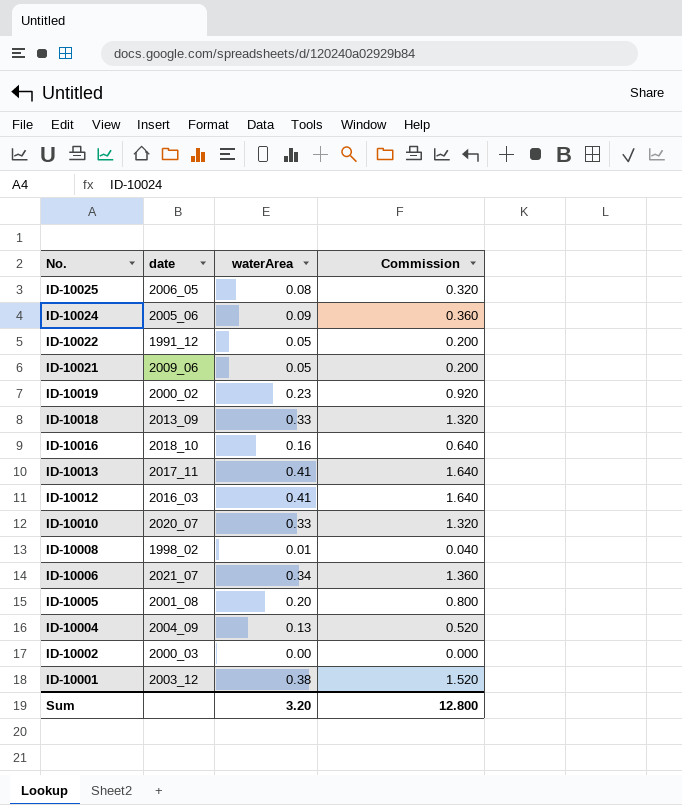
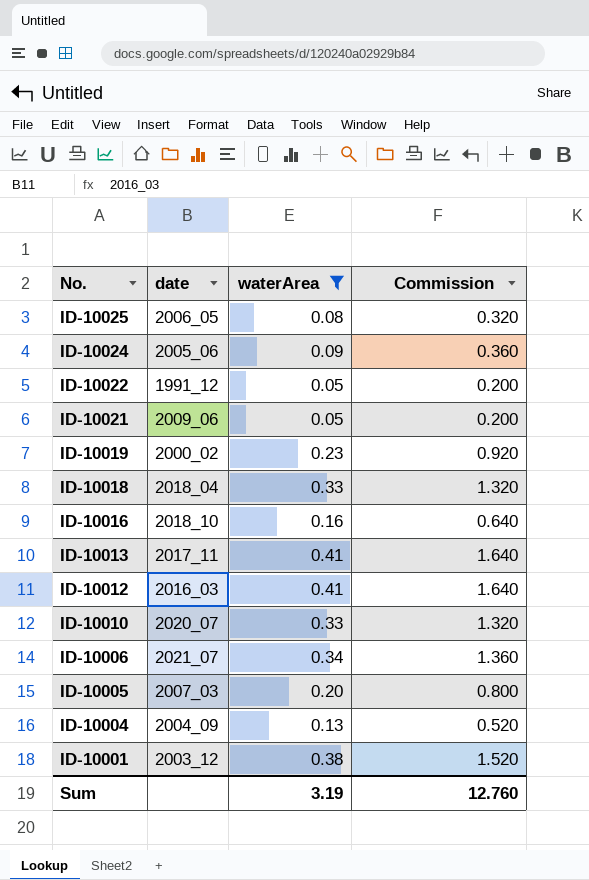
filter: none -> waterArea >= 0.05
ID-10018 | date: 2013_09 -> 2018_04
ID-10005 | date: 2001_08 -> 2007_03
Sum | waterArea: 3.20 -> 3.19
Sum | Commission: 12.800 -> 12.760

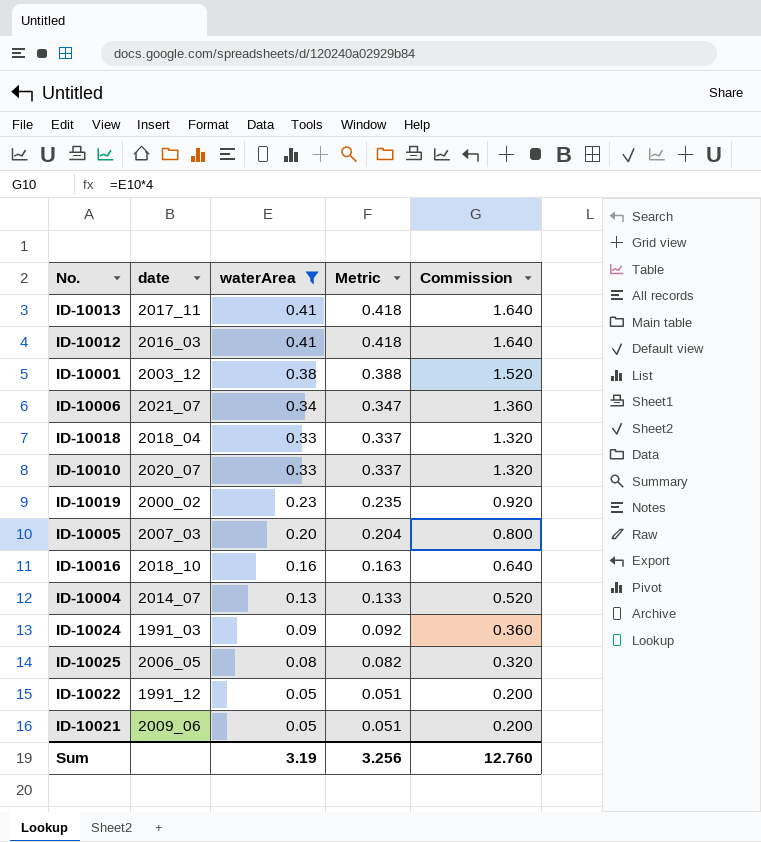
row order: No. descending -> waterArea descending
column Metric | formula: none -> [waterArea] * 1.02
ID-10004 | date: 2004_09 -> 2014_07
ID-10024 | date: 2005_06 -> 1991_03

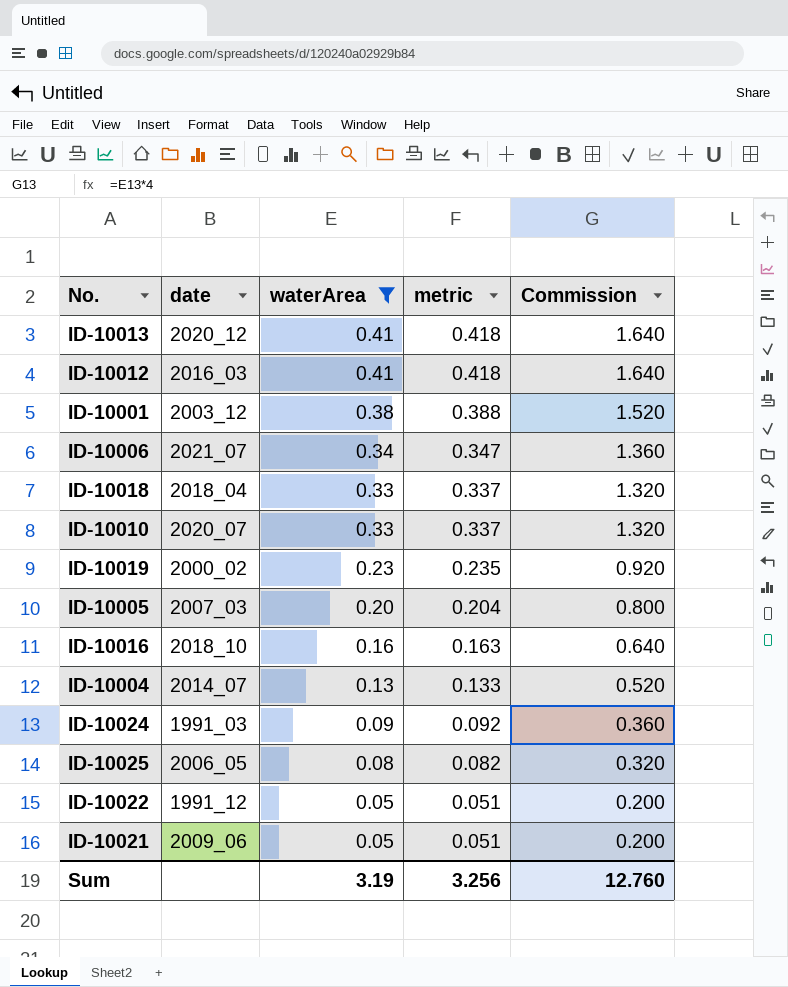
column name: Metric -> metric
ID-10013 | date: 2017_11 -> 2020_12

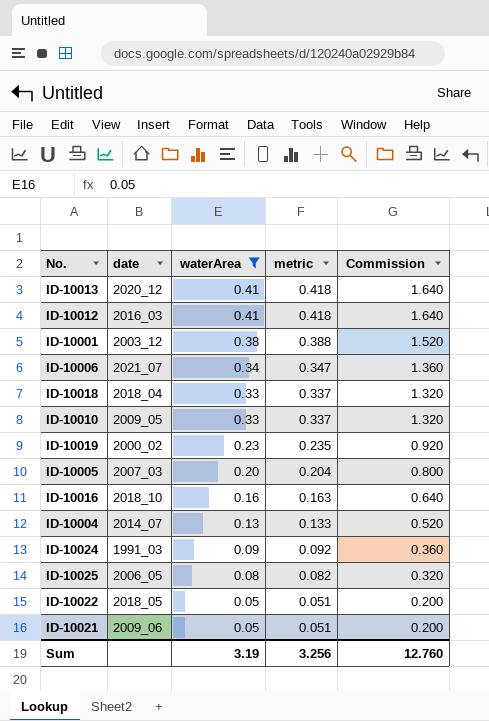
ID-10010 | date: 2020_07 -> 2009_05
ID-10022 | date: 1991_12 -> 2018_05

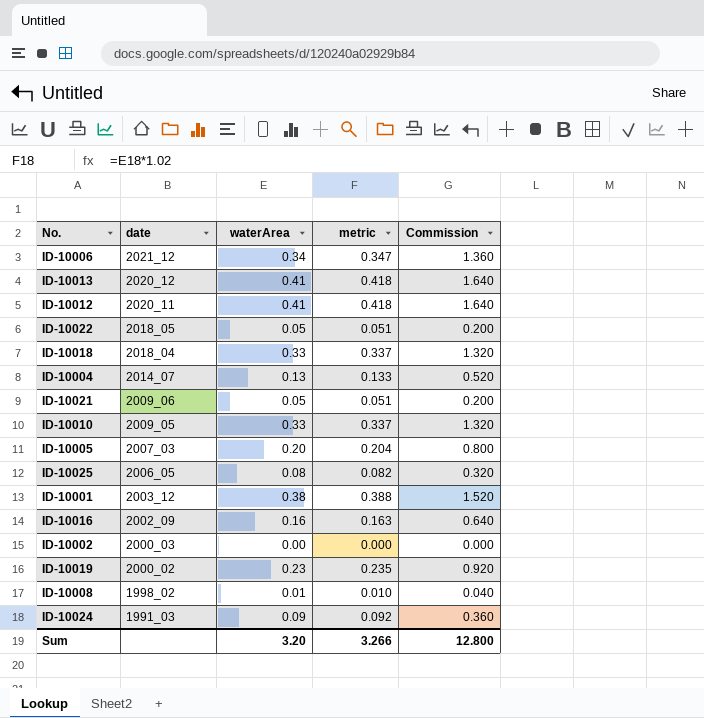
filter: waterArea >= 0.05 -> none
row order: waterArea descending -> date descending
ID-10006 | date: 2021_07 -> 2021_12
ID-10012 | date: 2016_03 -> 2020_11
ID-10016 | date: 2018_10 -> 2002_09
Sum | waterArea: 3.19 -> 3.20
Sum | metric: 3.256 -> 3.266
Sum | Commission: 12.760 -> 12.800

